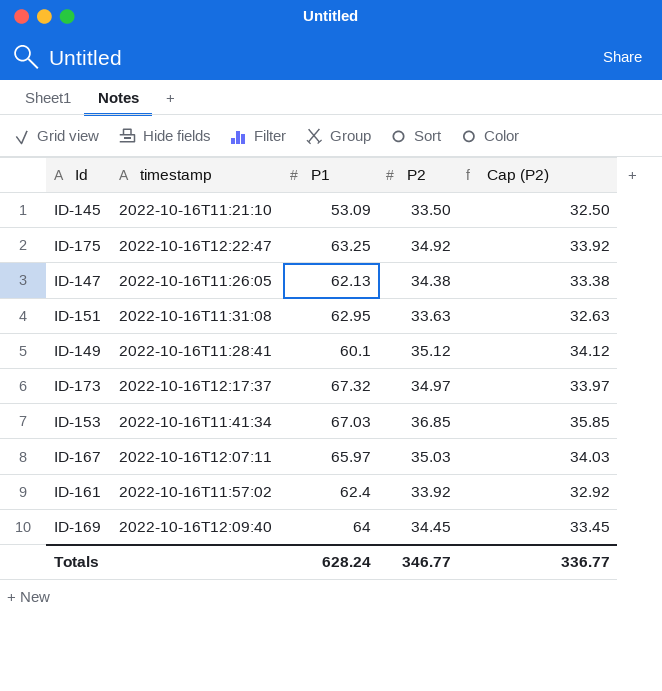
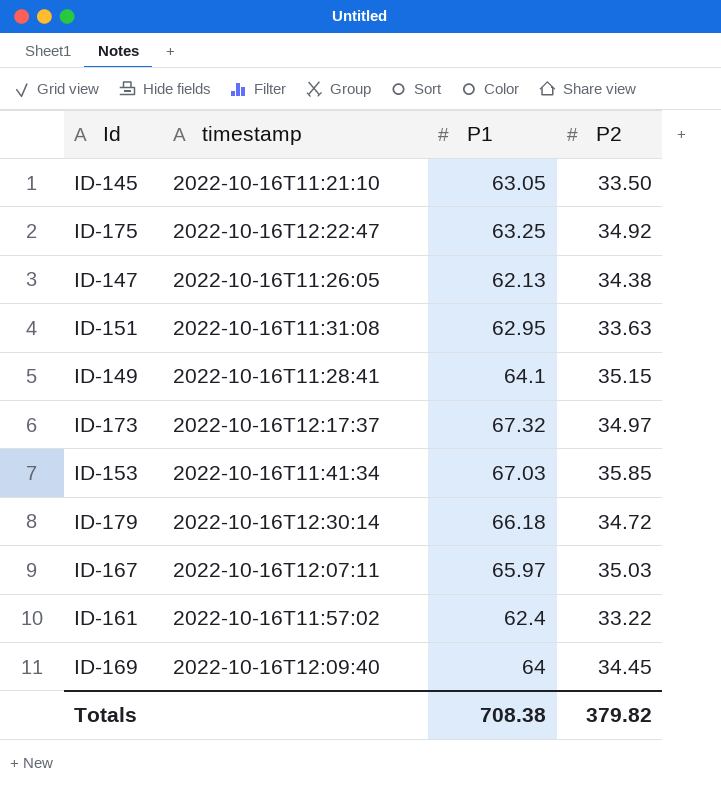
column Cap (P2) | formula: [P2] - 1 -> none
ID-145 | P1: 53.09 -> 63.05
ID-149 | P1: 60.1 -> 64.1
ID-149 | P2: 35.12 -> 35.15
ID-153 | P2: 36.85 -> 35.85
row ID-179: none -> 2022-10-16T12:30:14 | 66.18 | 34.72
ID-161 | P2: 33.92 -> 33.22
Totals | P1: 628.24 -> 708.38
Totals | P2: 346.77 -> 379.82

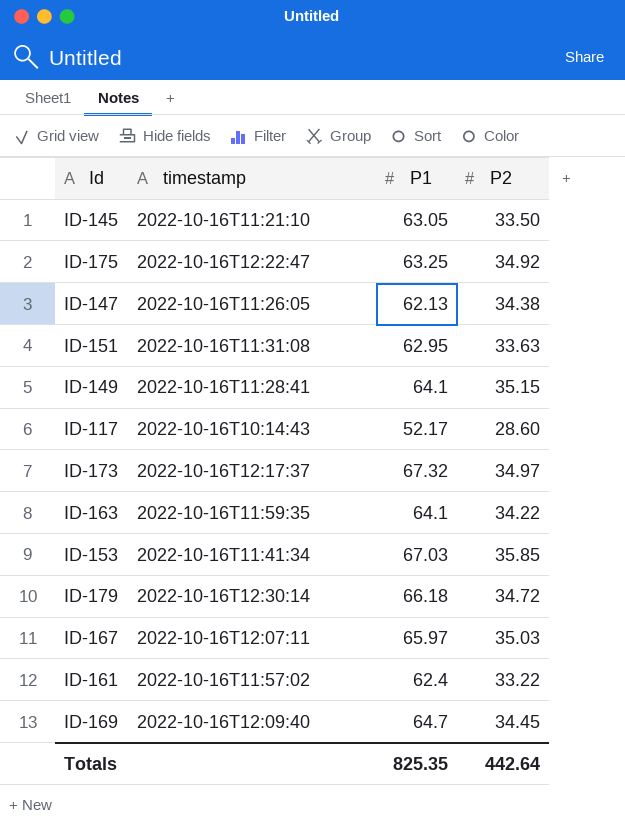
row ID-117: none -> 2022-10-16T10:14:43 | 52.17 | 28.60
row ID-163: none -> 2022-10-16T11:59:35 | 64.1 | 34.22
ID-169 | P1: 64 -> 64.7
Totals | P1: 708.38 -> 825.35
Totals | P2: 379.82 -> 442.64

